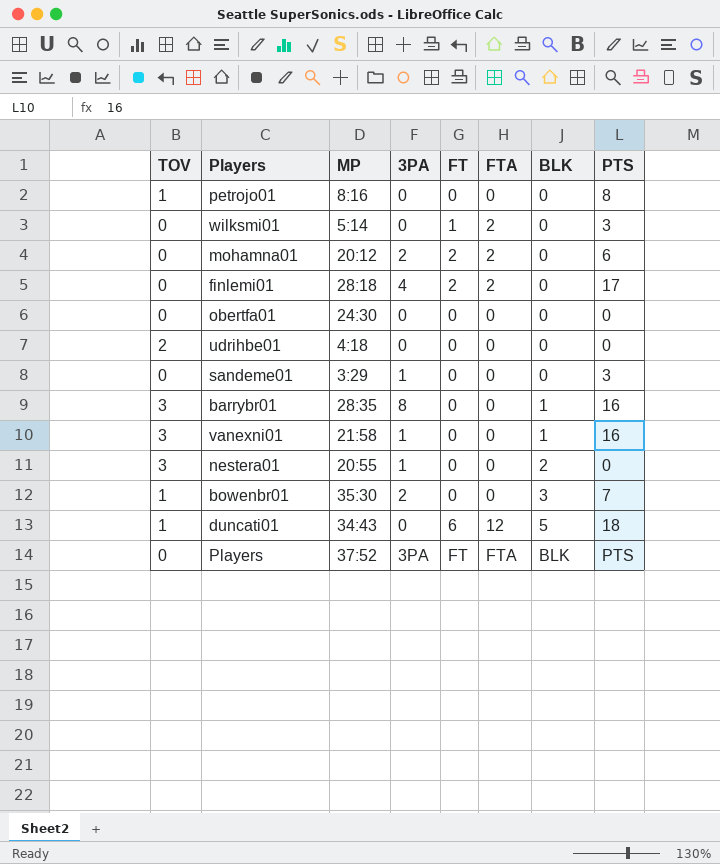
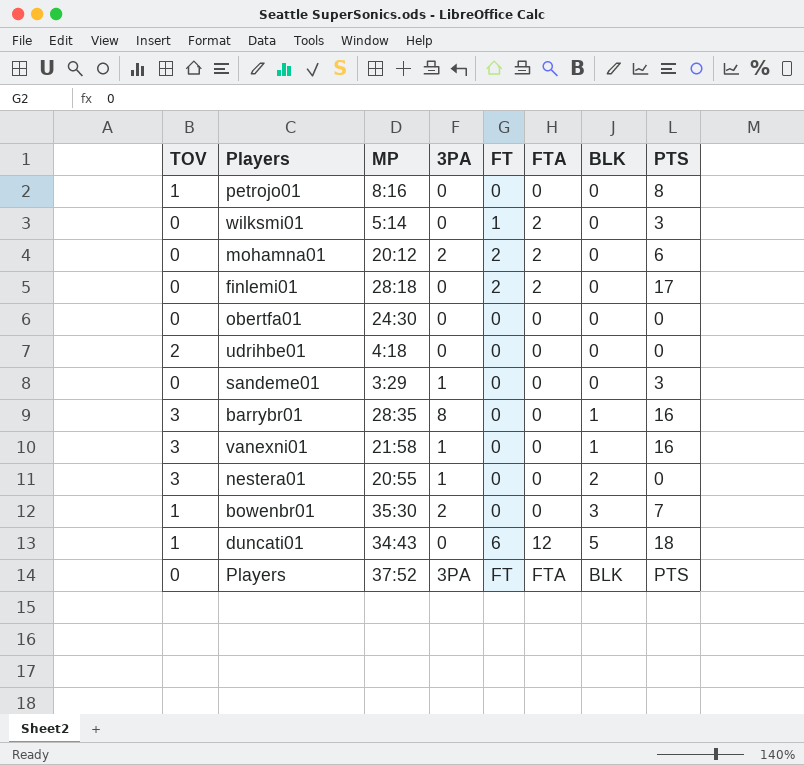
finlemi01 | 3PA: 4 -> 0

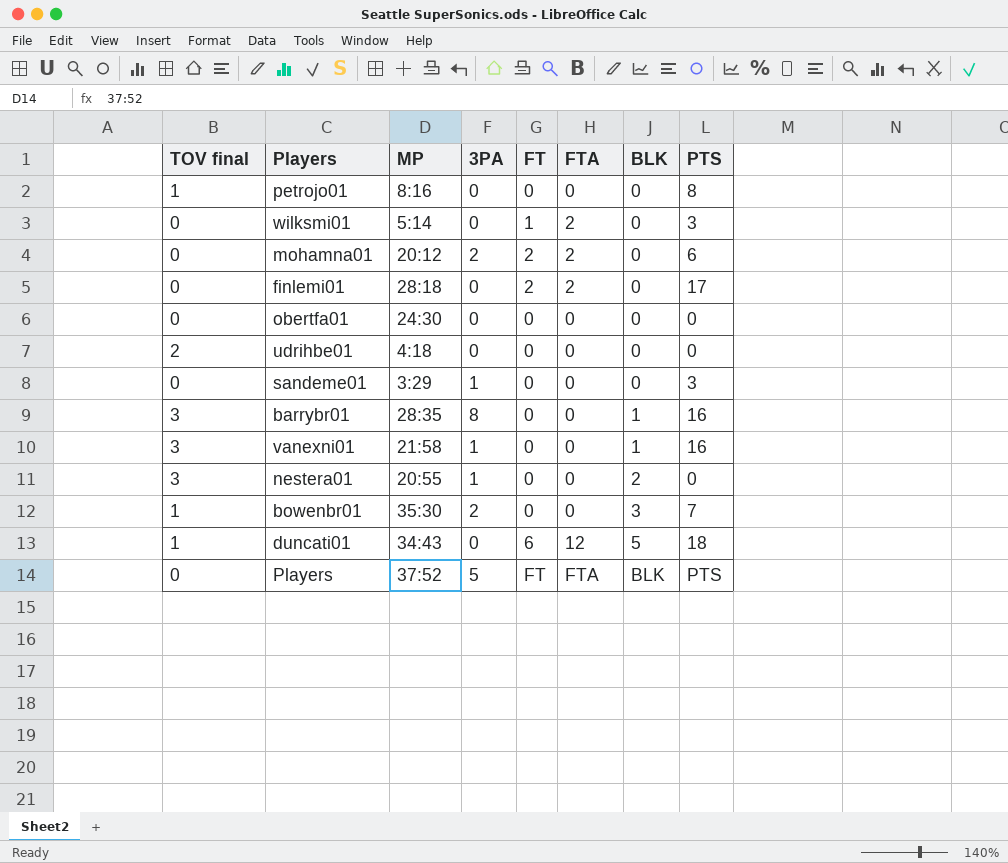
column name: TOV -> TOV final
Players | 3PA: 3PA -> 5

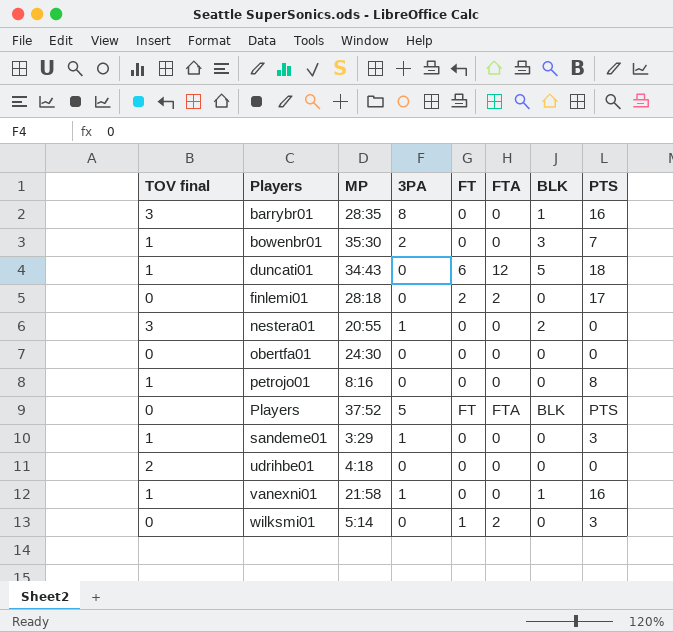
row order: BLK ascending -> Players ascending
row mohamna01: 0 | 20:12 | 2 | 2 | 2 | 0 | 6 -> none
sandeme01 | TOV final: 0 -> 1
vanexni01 | TOV final: 3 -> 1

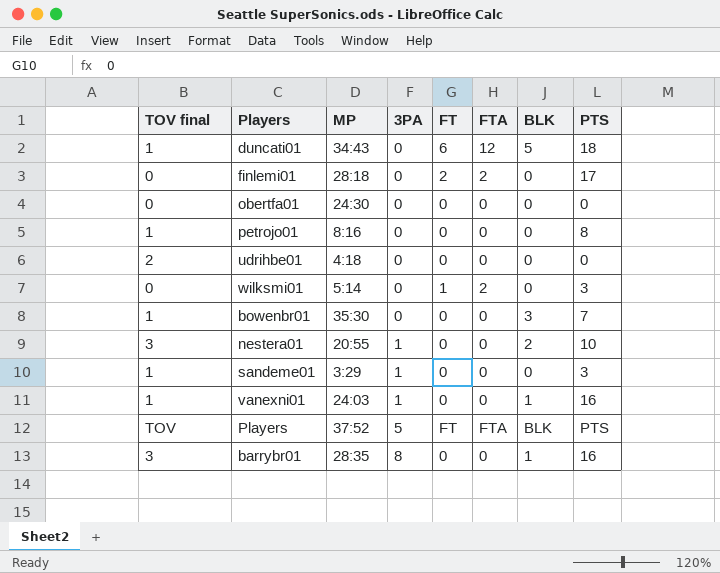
row order: Players ascending -> 3PA ascending
bowenbr01 | 3PA: 2 -> 0
nestera01 | PTS: 0 -> 10
vanexni01 | MP: 21:58 -> 24:03
Players | TOV final: 0 -> TOV

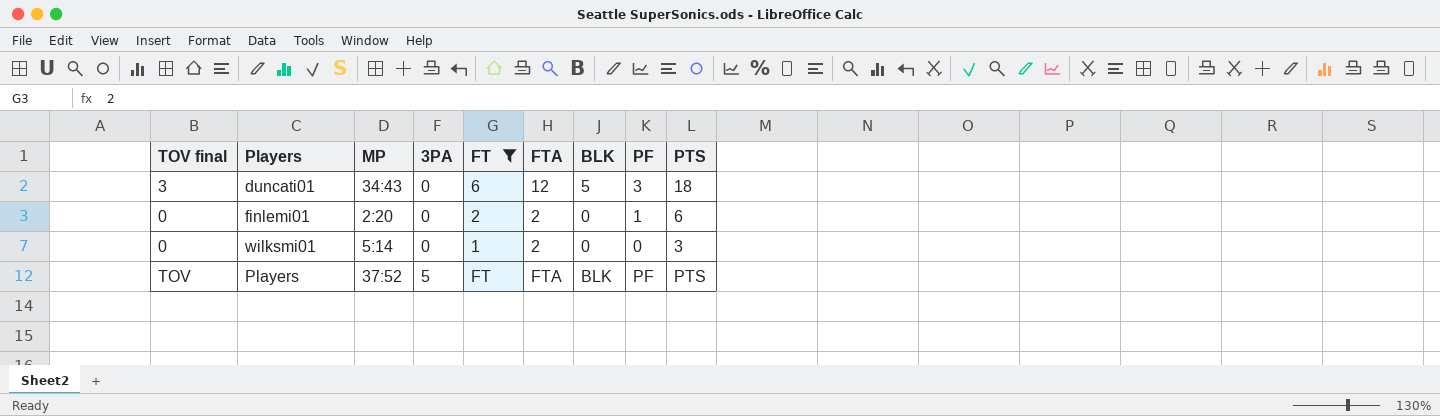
filter: none -> FT != 0
column PF | position: none -> 8
duncati01 | TOV final: 1 -> 3
finlemi01 | MP: 28:18 -> 2:20
finlemi01 | PTS: 17 -> 6

